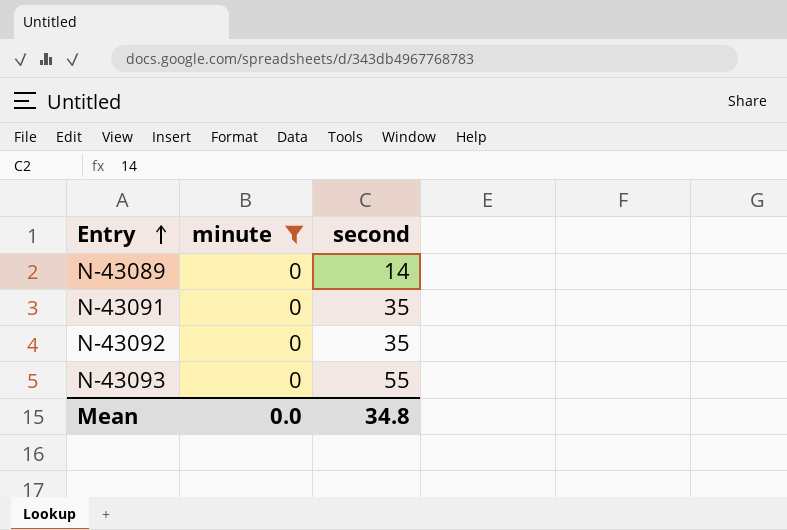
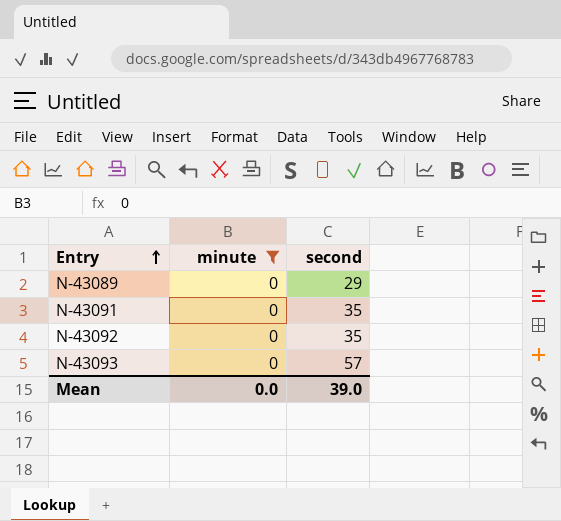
N-43089 | second: 14 -> 29
N-43093 | second: 55 -> 57
Mean | second: 34.8 -> 39.0

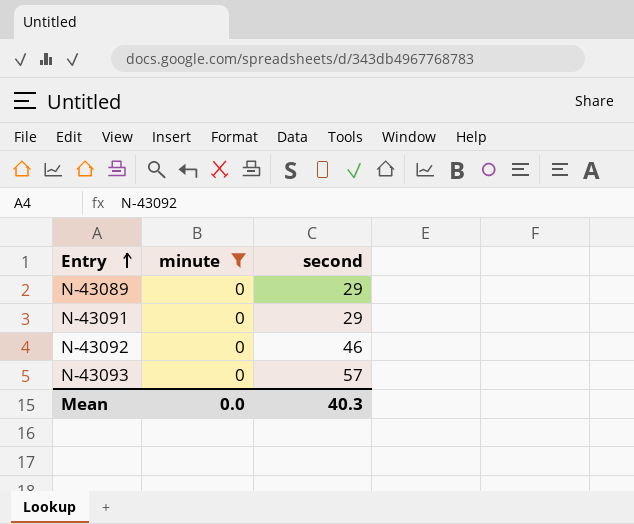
N-43091 | second: 35 -> 29
N-43092 | second: 35 -> 46
Mean | second: 39.0 -> 40.3

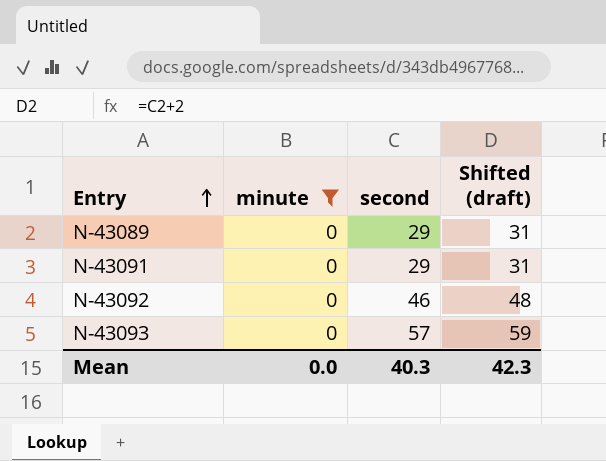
column Shifted (draft) | formula: none -> [second] + 2

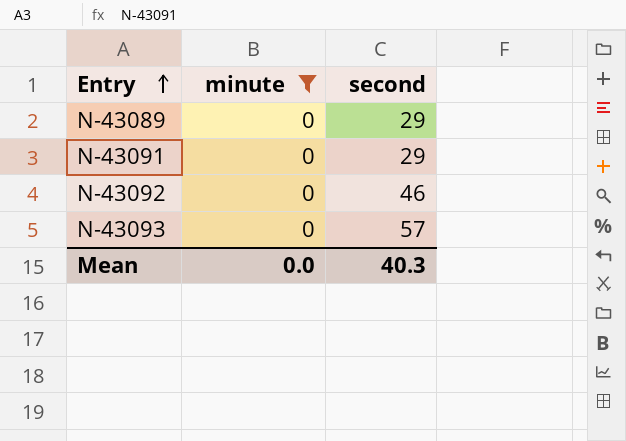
column Shifted (draft) | formula: [second] + 2 -> none

